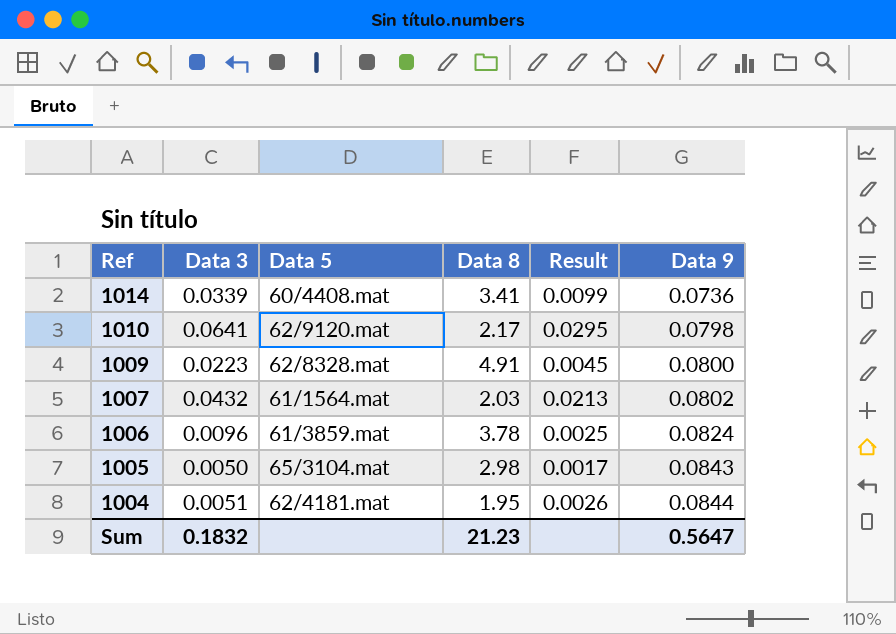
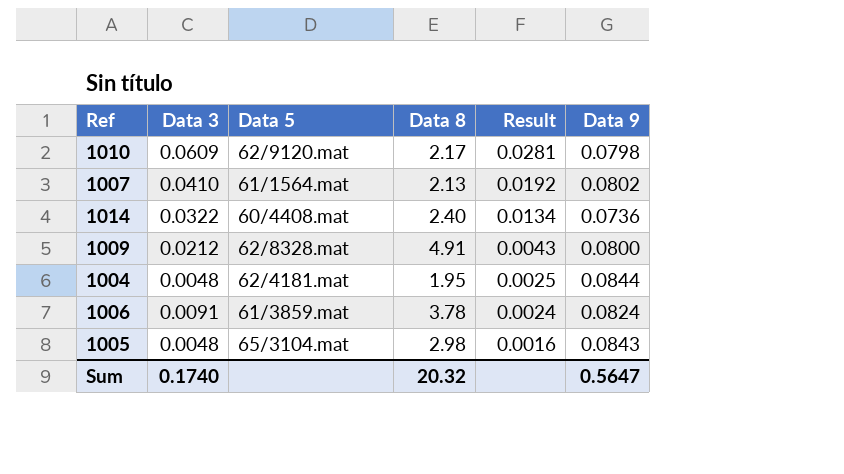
row order: Ref descending -> Result descending
1010 | Data 3: 0.0641 -> 0.0609
1010 | Result: 0.0295 -> 0.0281
1007 | Data 3: 0.0432 -> 0.0410
1007 | Data 8: 2.03 -> 2.13
1007 | Result: 0.0213 -> 0.0192
1014 | Data 3: 0.0339 -> 0.0322
1014 | Data 8: 3.41 -> 2.40
1014 | Result: 0.0099 -> 0.0134
1009 | Data 3: 0.0223 -> 0.0212
1009 | Result: 0.0045 -> 0.0043
1004 | Data 3: 0.0051 -> 0.0048
1004 | Result: 0.0026 -> 0.0025
1006 | Data 3: 0.0096 -> 0.0091
1006 | Result: 0.0025 -> 0.0024
1005 | Data 3: 0.0050 -> 0.0048
1005 | Result: 0.0017 -> 0.0016
Sum | Data 3: 0.1832 -> 0.1740
Sum | Data 8: 21.23 -> 20.32

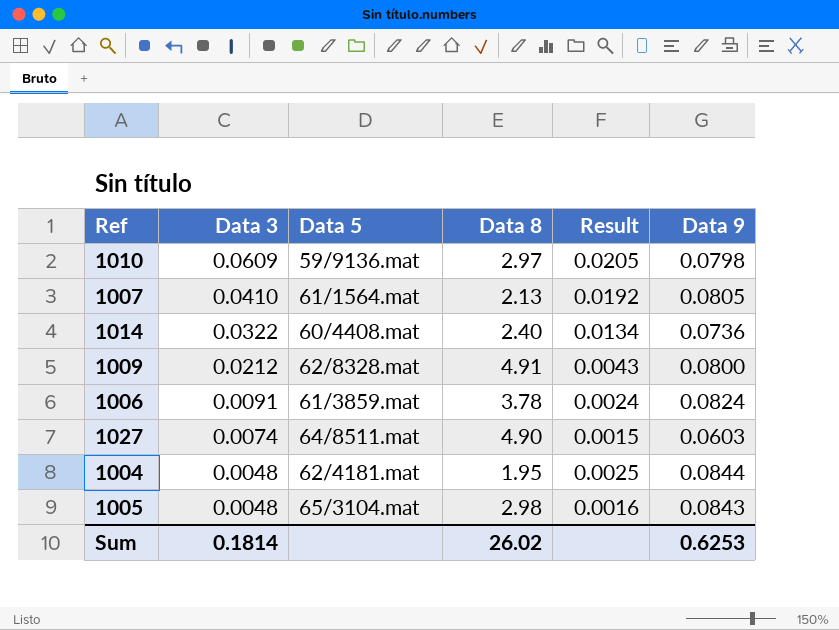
row order: Result descending -> Data 3 descending
1010 | Data 5: 62/9120.mat -> 59/9136.mat
1010 | Data 8: 2.17 -> 2.97
1010 | Result: 0.0281 -> 0.0205
1007 | Data 9: 0.0802 -> 0.0805
row 1027: none -> 0.0074 | 64/8511.mat | 4.90 | 0.0015 | 0.0603
Sum | Data 3: 0.1740 -> 0.1814
Sum | Data 8: 20.32 -> 26.02
Sum | Data 9: 0.5647 -> 0.6253

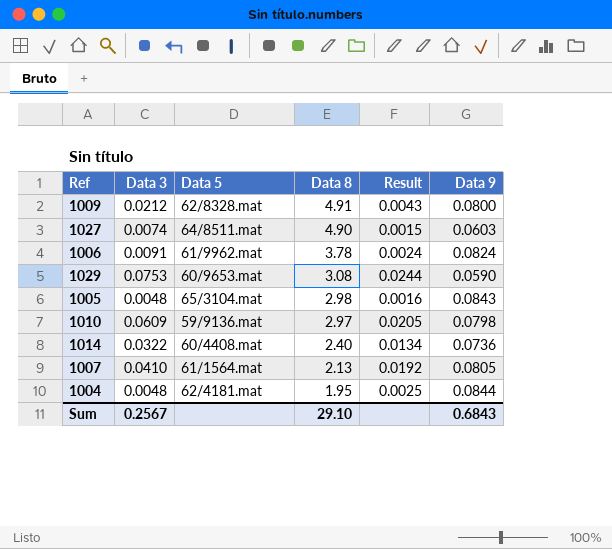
row order: Data 3 descending -> Data 8 descending
1006 | Data 5: 61/3859.mat -> 61/9962.mat
row 1029: none -> 0.0753 | 60/9653.mat | 3.08 | 0.0244 | 0.0590
Sum | Data 3: 0.1814 -> 0.2567
Sum | Data 8: 26.02 -> 29.10
Sum | Data 9: 0.6253 -> 0.6843

